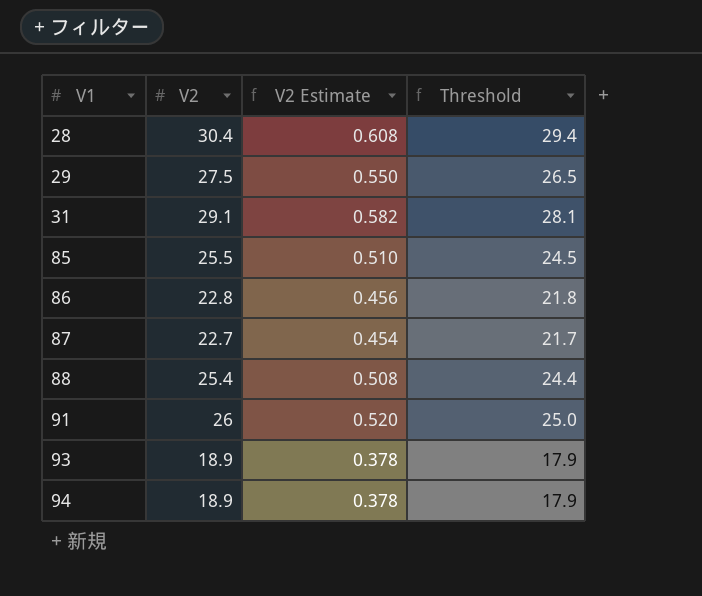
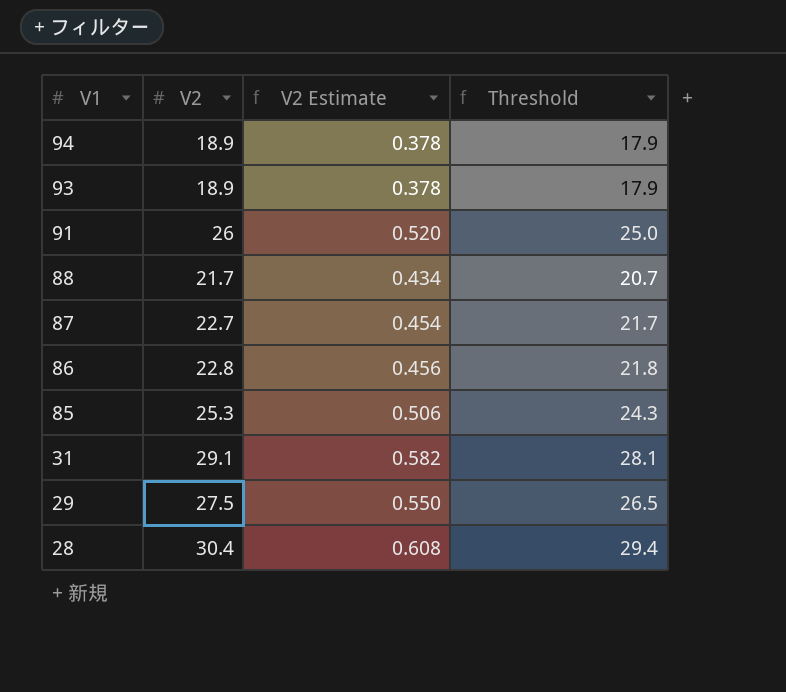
row order: V1 ascending -> V1 descending
88 | V2: 25.4 -> 21.7
88 | V2 Estimate: 0.508 -> 0.434
88 | Threshold: 24.4 -> 20.7
85 | V2: 25.5 -> 25.3
85 | V2 Estimate: 0.510 -> 0.506
85 | Threshold: 24.5 -> 24.3

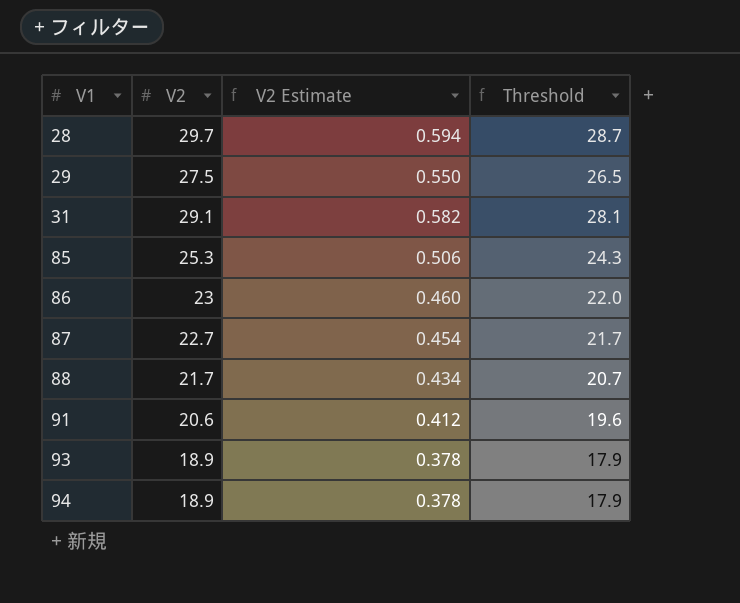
row order: V1 descending -> V1 ascending
28 | V2: 30.4 -> 29.7
28 | V2 Estimate: 0.608 -> 0.594
28 | Threshold: 29.4 -> 28.7
86 | V2: 22.8 -> 23
86 | V2 Estimate: 0.456 -> 0.460
86 | Threshold: 21.8 -> 22.0
91 | V2: 26 -> 20.6
91 | V2 Estimate: 0.520 -> 0.412
91 | Threshold: 25.0 -> 19.6

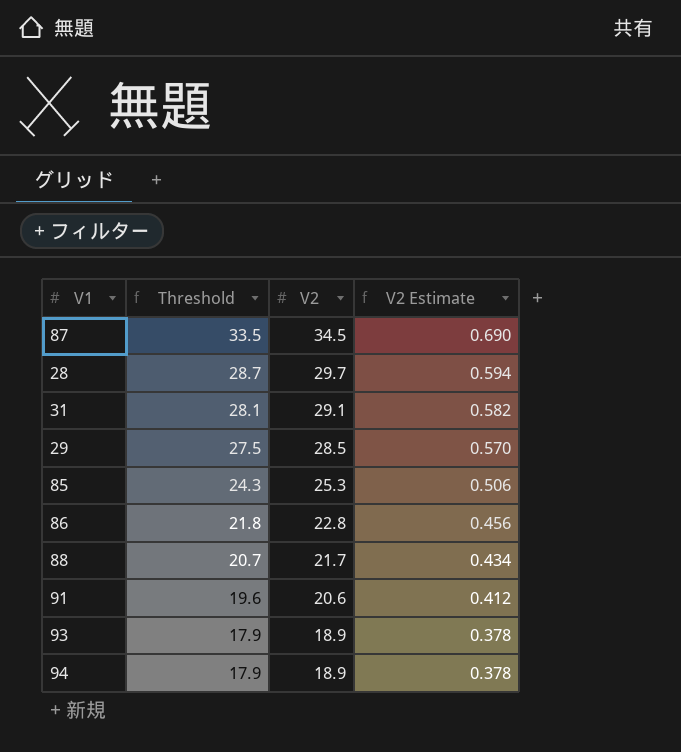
row order: V1 ascending -> Threshold descending
column Threshold | position: 4 -> 2
87 | Threshold: 21.7 -> 33.5
87 | V2: 22.7 -> 34.5
87 | V2 Estimate: 0.454 -> 0.690
29 | Threshold: 26.5 -> 27.5
29 | V2: 27.5 -> 28.5
29 | V2 Estimate: 0.550 -> 0.570
86 | Threshold: 22.0 -> 21.8
86 | V2: 23 -> 22.8
86 | V2 Estimate: 0.460 -> 0.456

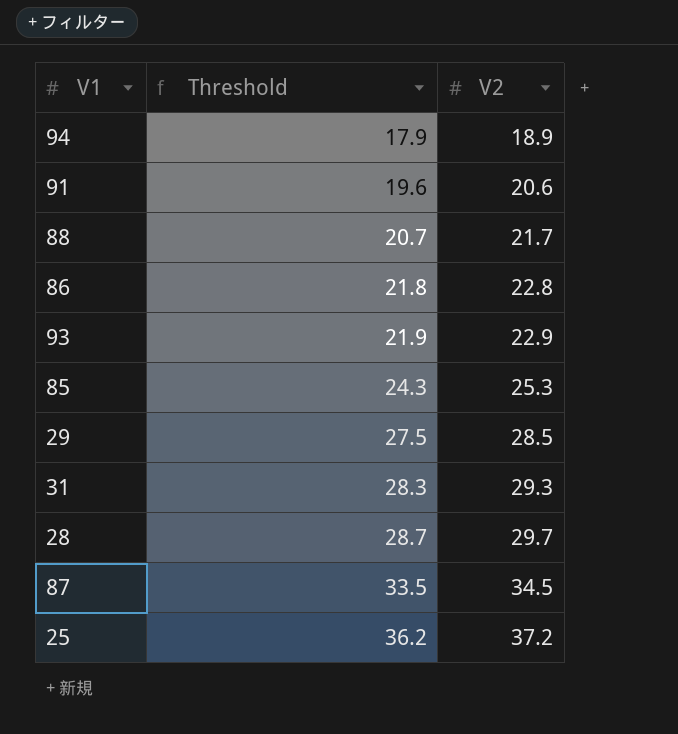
row order: Threshold descending -> Threshold ascending
column V2 Estimate | formula: [V2] * 0.02 -> none
93 | Threshold: 17.9 -> 21.9
93 | V2: 18.9 -> 22.9
31 | Threshold: 28.1 -> 28.3
31 | V2: 29.1 -> 29.3
row 25: none -> 36.2 | 37.2

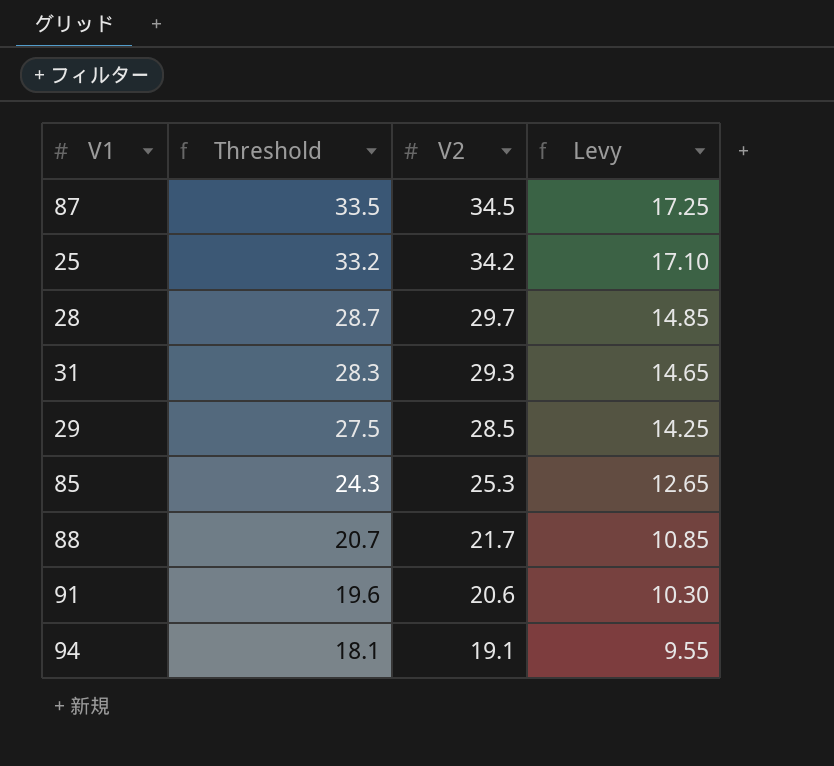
row order: Threshold ascending -> Threshold descending
column Levy | formula: none -> [V2] * 0.5
row 86: 21.8 | 22.8 -> none
row 93: 21.9 | 22.9 -> none
25 | Threshold: 36.2 -> 33.2
25 | V2: 37.2 -> 34.2
94 | Threshold: 17.9 -> 18.1
94 | V2: 18.9 -> 19.1

